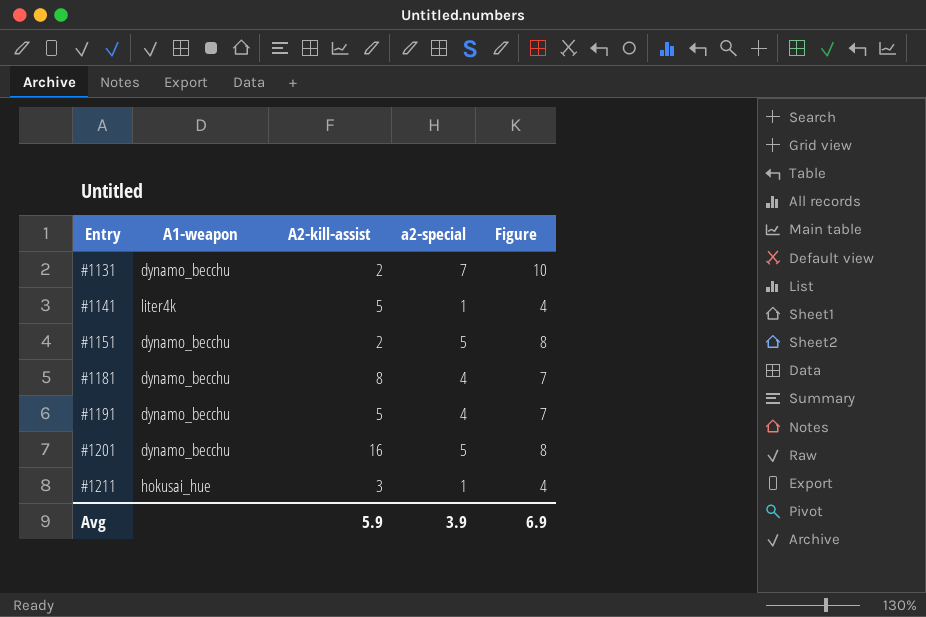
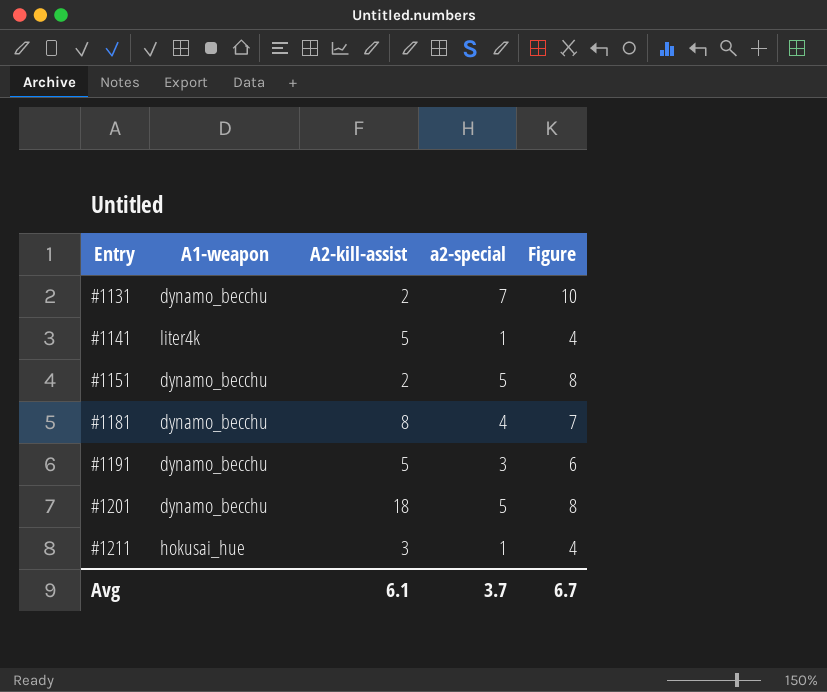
#1191 | a2-special: 4 -> 3
#1191 | Figure: 7 -> 6
#1201 | A2-kill-assist: 16 -> 18
Avg | A2-kill-assist: 5.9 -> 6.1
Avg | a2-special: 3.9 -> 3.7
Avg | Figure: 6.9 -> 6.7

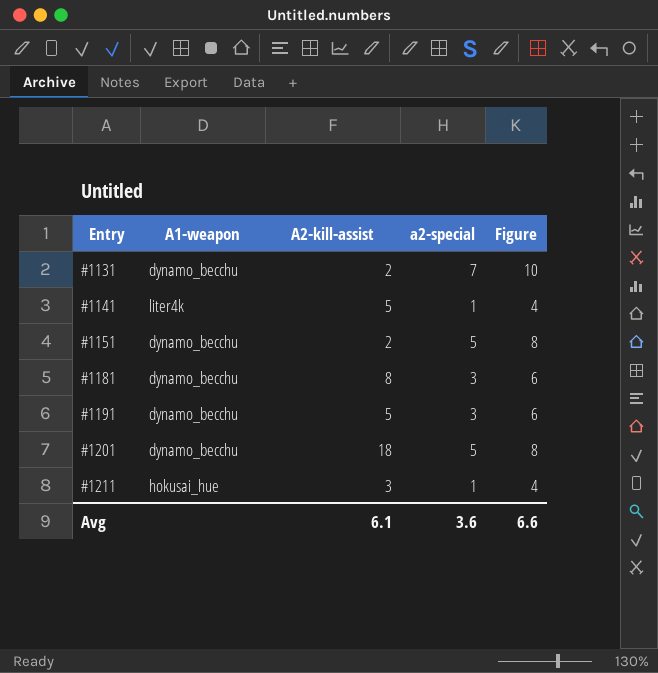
#1181 | a2-special: 4 -> 3
#1181 | Figure: 7 -> 6
Avg | a2-special: 3.7 -> 3.6
Avg | Figure: 6.7 -> 6.6

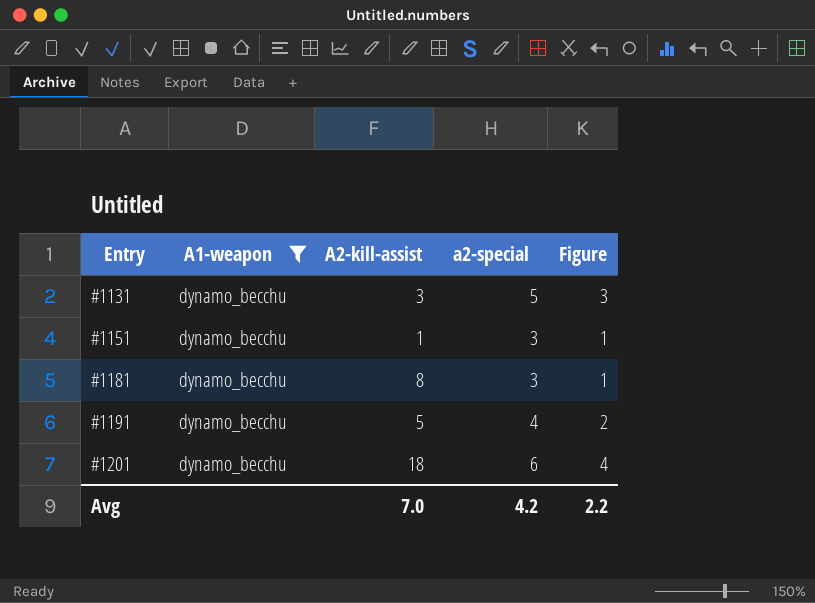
filter: none -> A1-weapon = dynamo_becchu
column Figure | formula: [a2-special] + 3 -> [a2-special] - 2
#1131 | A2-kill-assist: 2 -> 3
#1131 | a2-special: 7 -> 5
#1151 | A2-kill-assist: 2 -> 1
#1151 | a2-special: 5 -> 3
#1191 | a2-special: 3 -> 4
#1201 | a2-special: 5 -> 6
Avg | A2-kill-assist: 6.1 -> 7.0
Avg | a2-special: 3.6 -> 4.2
Avg | Figure: 6.6 -> 2.2

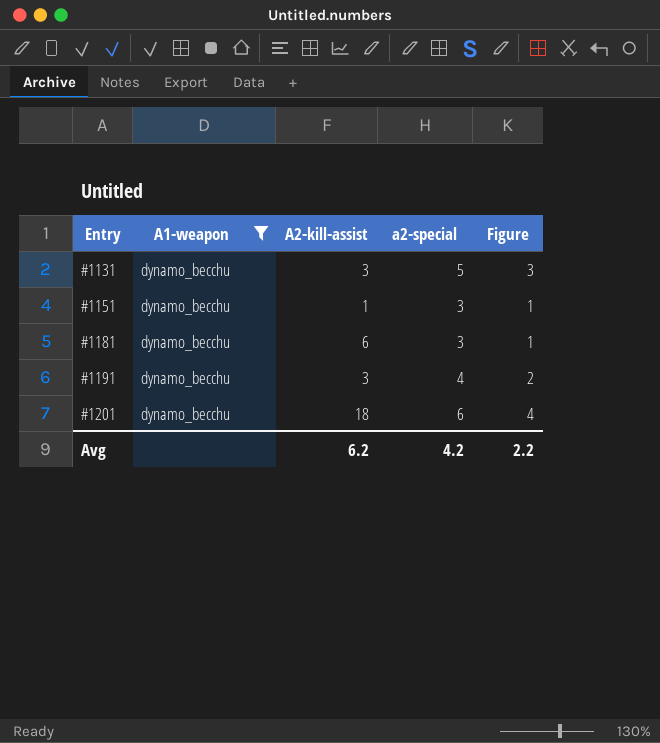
#1181 | A2-kill-assist: 8 -> 6
#1191 | A2-kill-assist: 5 -> 3
Avg | A2-kill-assist: 7.0 -> 6.2

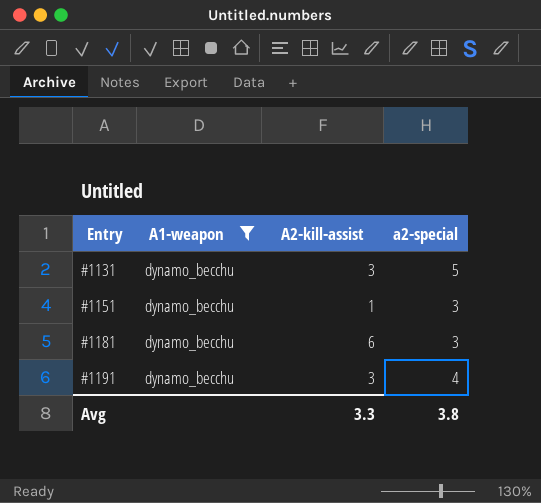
column Figure | formula: [a2-special] - 2 -> none
row #1201: dynamo_becchu | 18 | 6 | 4 -> none
Avg | A2-kill-assist: 6.2 -> 3.3
Avg | a2-special: 4.2 -> 3.8

